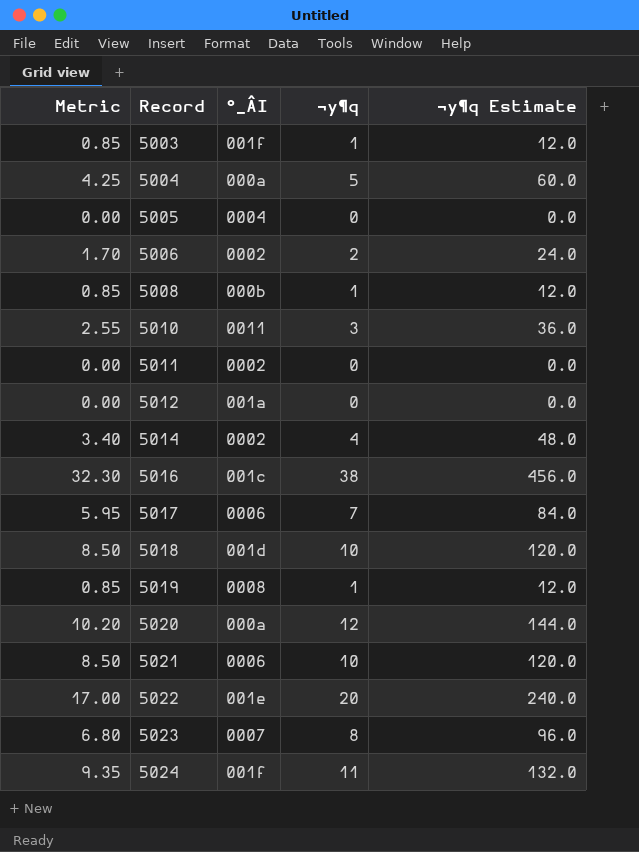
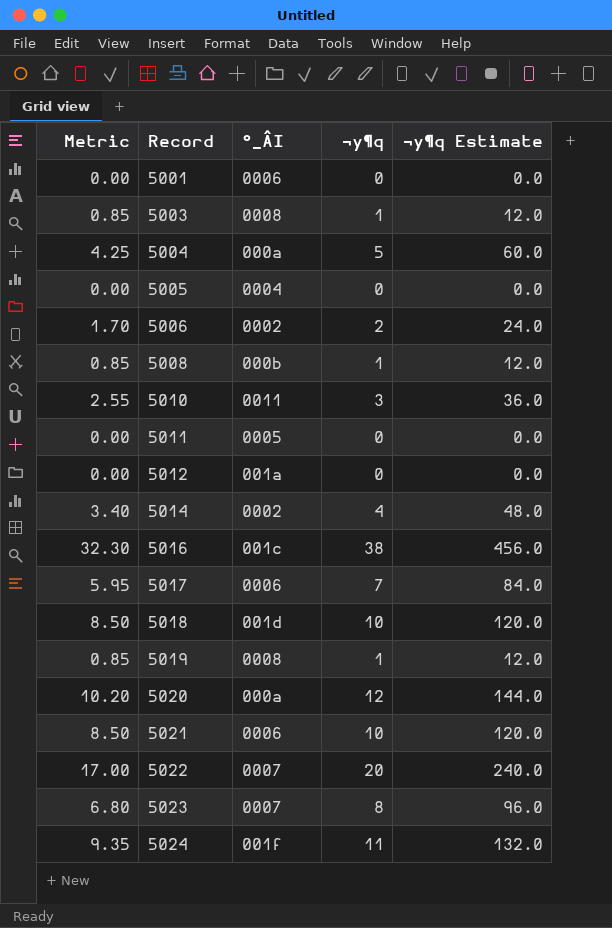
row 5001: none -> 0.00 | 0006 | 0 | 0.0
5003 | °_ÂI: 001f -> 0008
5011 | °_ÂI: 0002 -> 0005
5022 | °_ÂI: 001e -> 0007

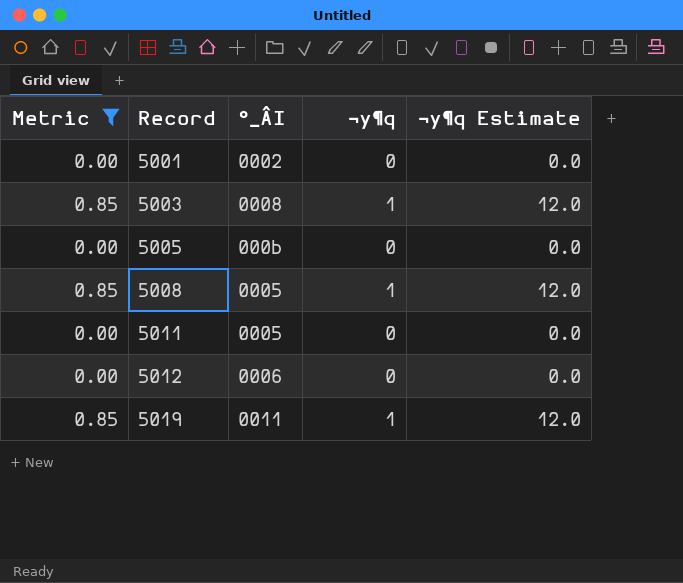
filter: none -> Metric <= 0.85
5001 | °_ÂI: 0006 -> 0002
5005 | °_ÂI: 0004 -> 000b
5008 | °_ÂI: 000b -> 0005
5012 | °_ÂI: 001a -> 0006
5019 | °_ÂI: 0008 -> 0011

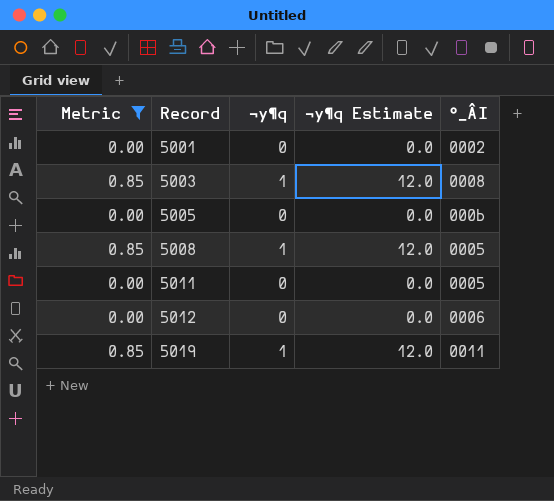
column °_ÂI | position: 3 -> 5

